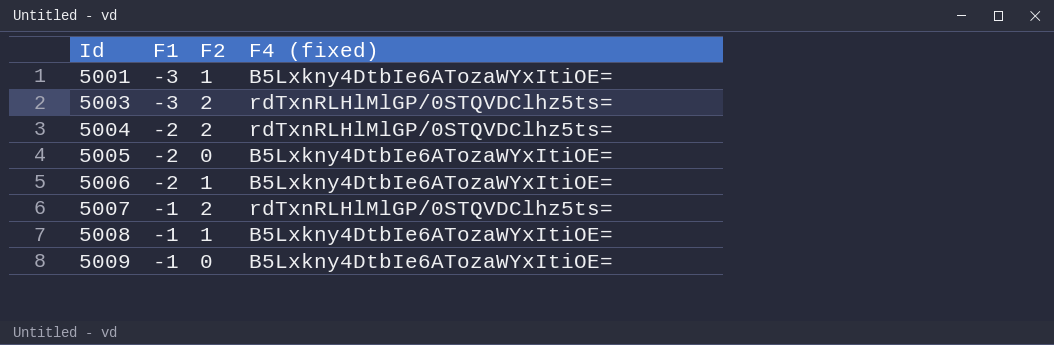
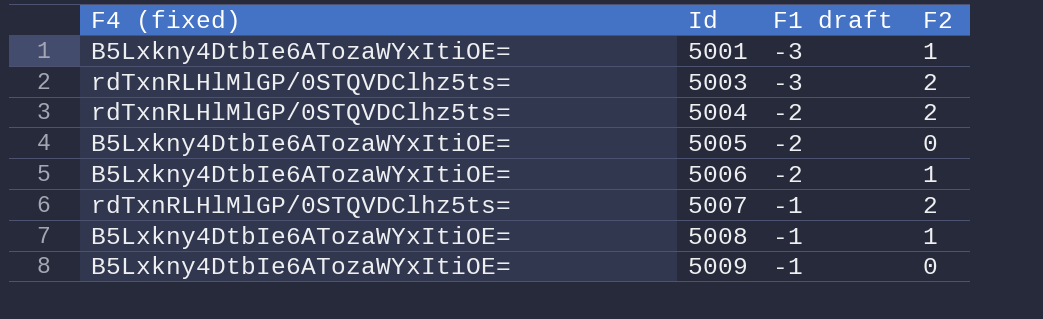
column F4 (fixed) | position: 4 -> 1
column name: F1 -> F1 draft

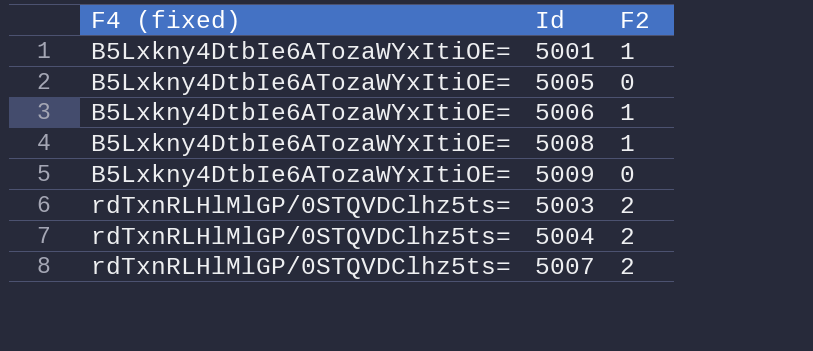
row order: Id ascending -> F4 (fixed) ascending
column F1 draft | position: 3 -> none

